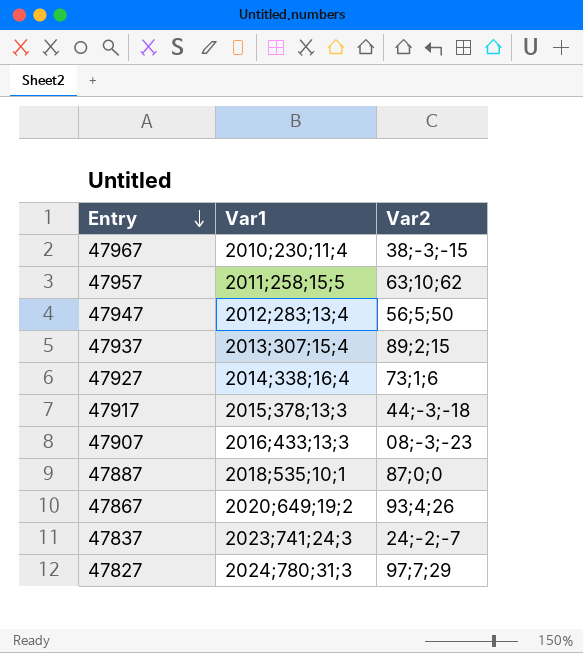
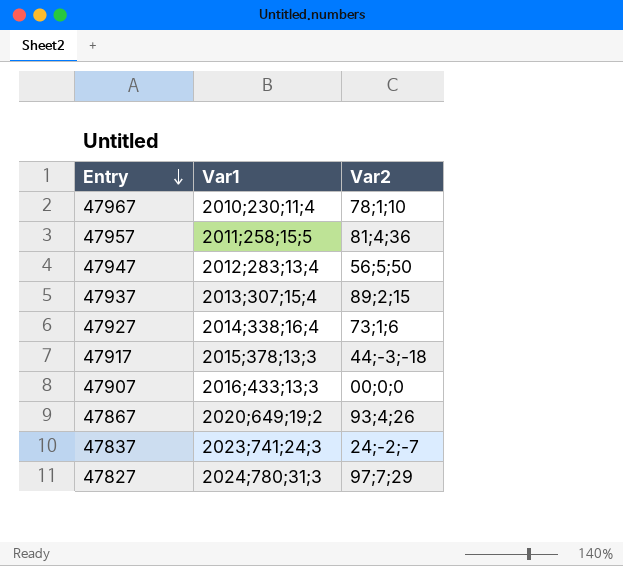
row 47887: 2018;535;10;1 | 87;0;0 -> none
47967 | Var2: 38;-3;-15 -> 78;1;10
47957 | Var2: 63;10;62 -> 81;4;36
47907 | Var2: 08;-3;-23 -> 00;0;0

